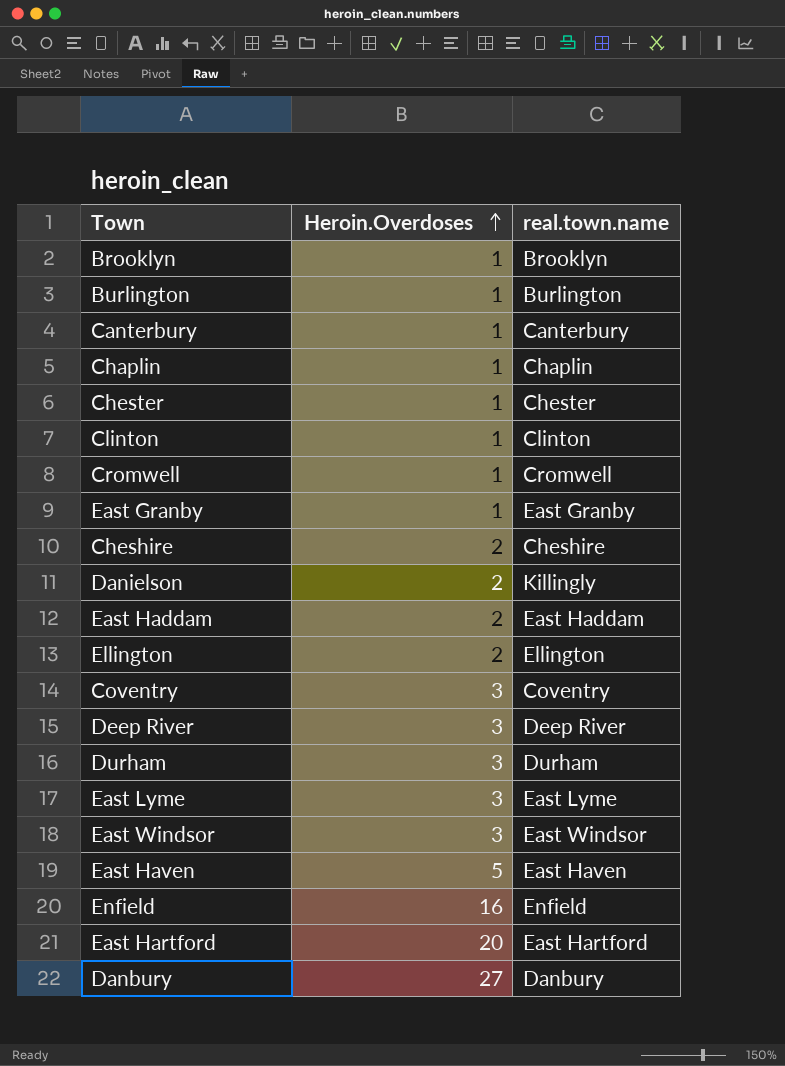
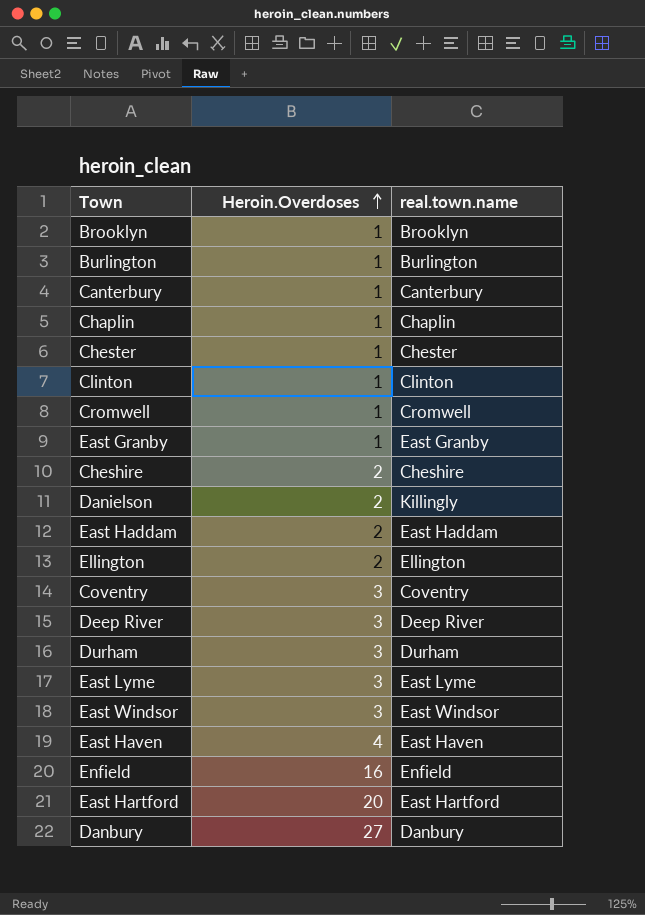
East Haven | Heroin.Overdoses: 5 -> 4

